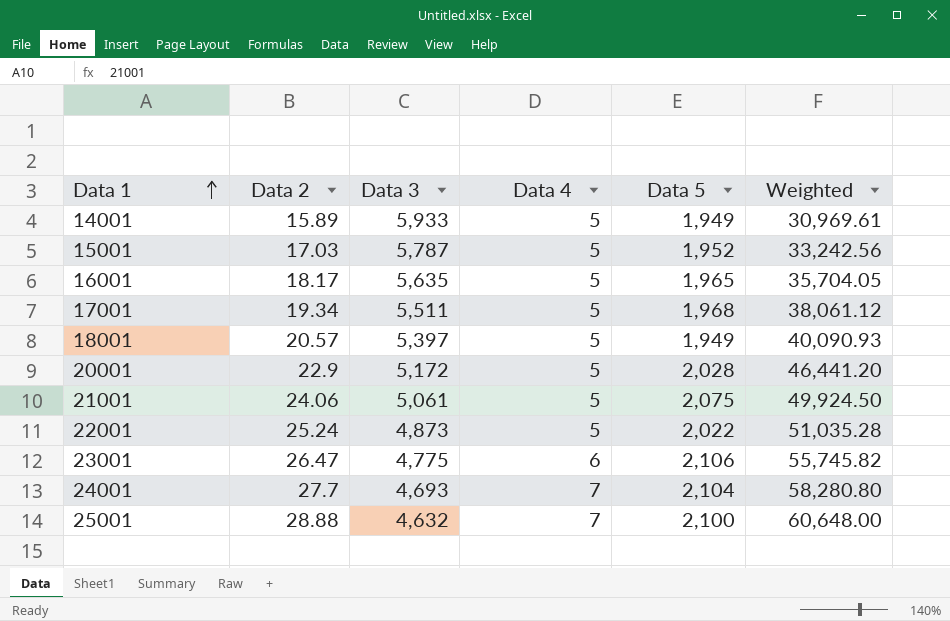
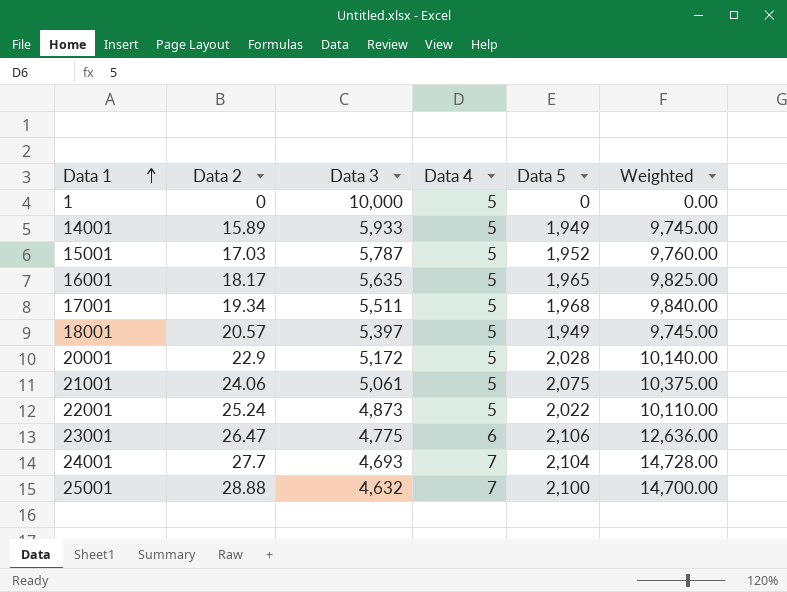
column Weighted | formula: [Data 2] * [Data 5] -> [Data 4] * [Data 5]
row 1: none -> 0 | 10,000 | 5 | 0 | 0.00

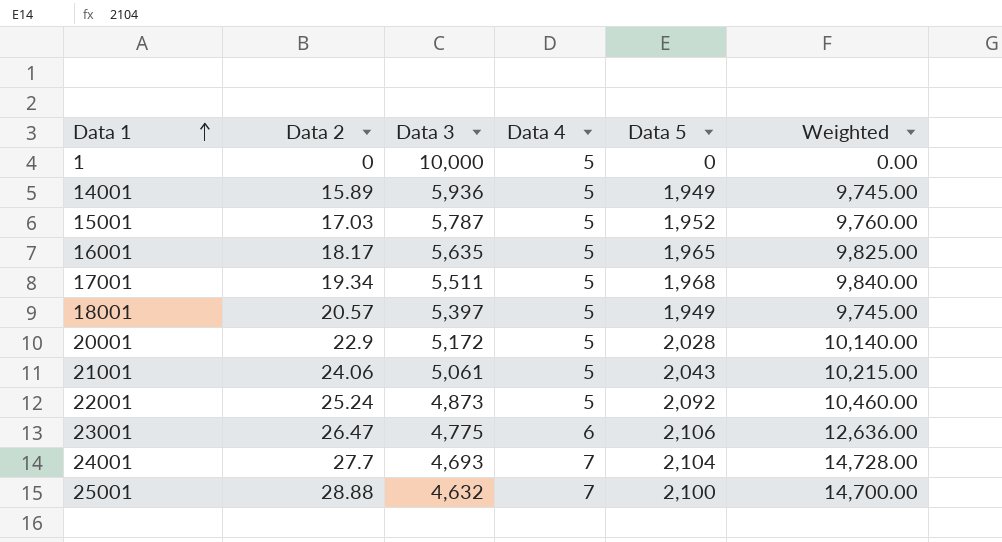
14001 | Data 3: 5,933 -> 5,936
21001 | Data 5: 2,075 -> 2,043
21001 | Weighted: 10,375.00 -> 10,215.00
22001 | Data 5: 2,022 -> 2,092
22001 | Weighted: 10,110.00 -> 10,460.00

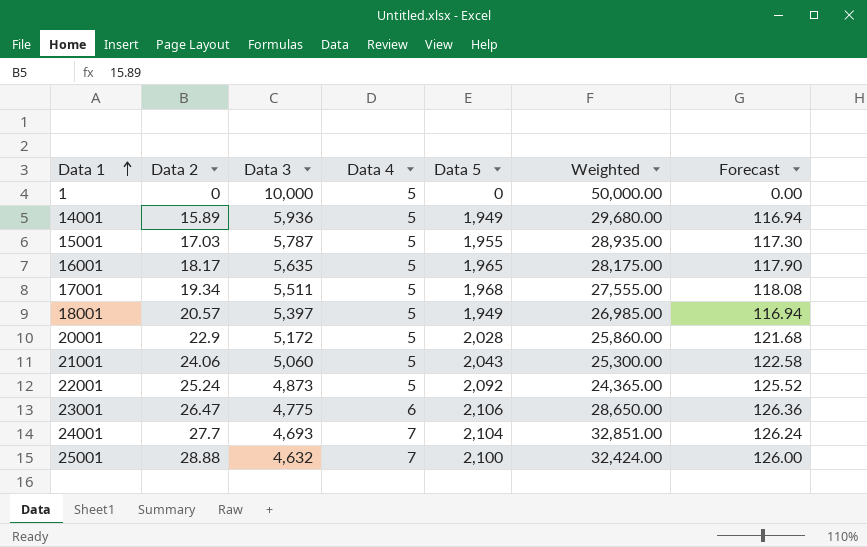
column Weighted | formula: [Data 4] * [Data 5] -> [Data 3] * [Data 4]
column Forecast | formula: none -> [Data 5] * 0.06
15001 | Data 5: 1,952 -> 1,955
21001 | Data 3: 5,061 -> 5,060

